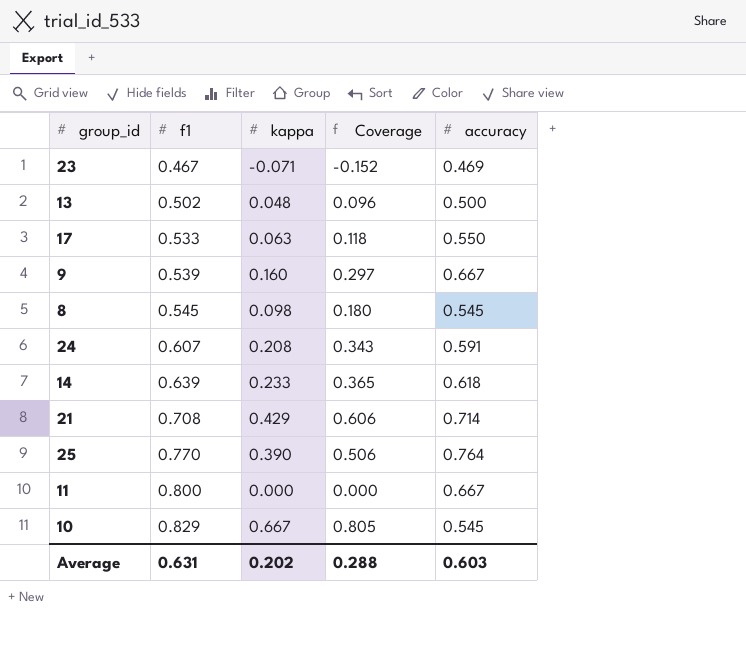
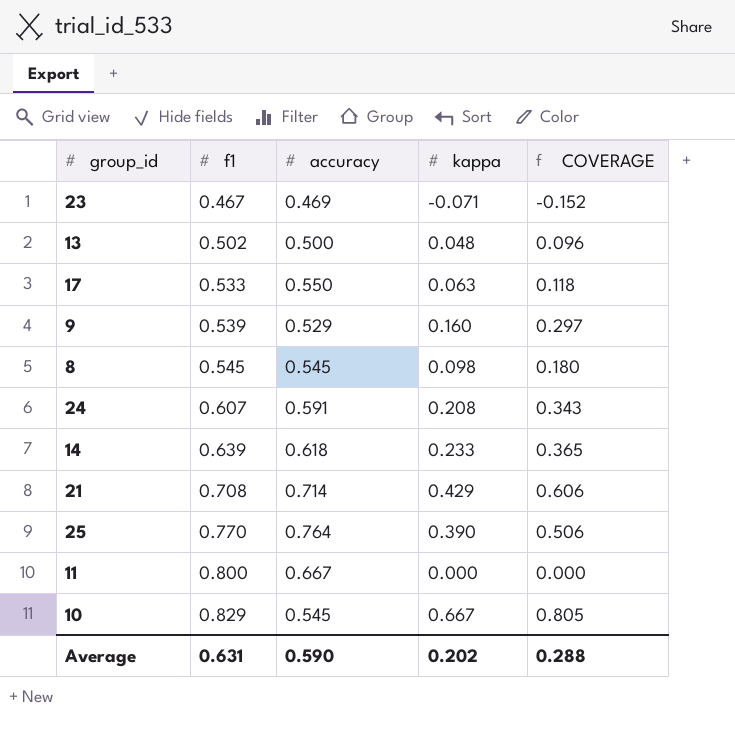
column accuracy | position: 5 -> 3
column name: Coverage -> COVERAGE
9 | accuracy: 0.667 -> 0.529
Average | accuracy: 0.603 -> 0.590

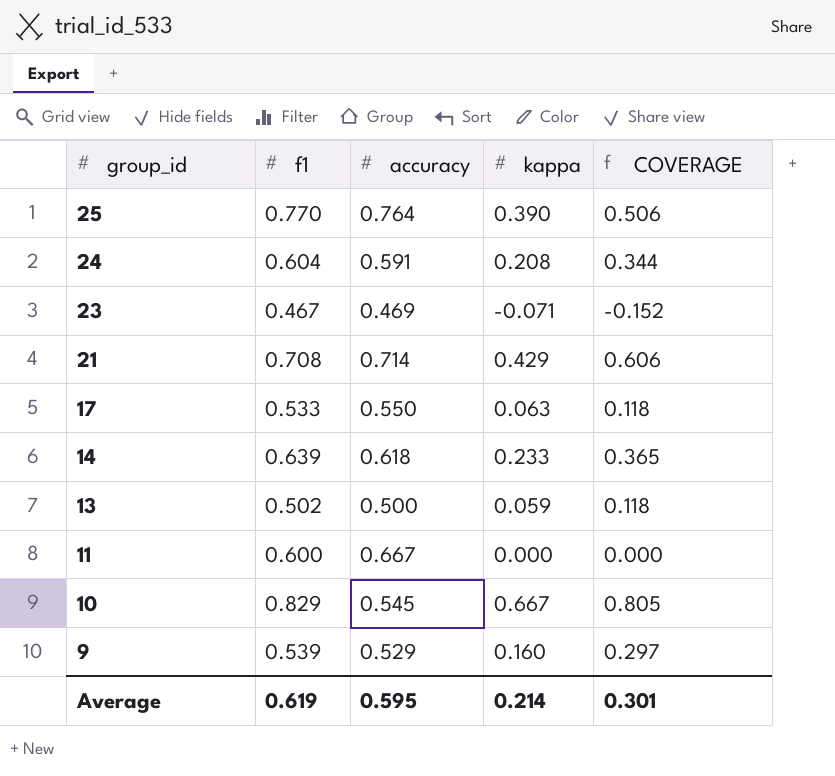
row order: f1 ascending -> group_id descending
row 8: 0.545 | 0.545 | 0.098 | 0.180 -> none
24 | f1: 0.607 -> 0.604
24 | COVERAGE: 0.343 -> 0.344
13 | kappa: 0.048 -> 0.059
13 | COVERAGE: 0.096 -> 0.118
11 | f1: 0.800 -> 0.600
Average | f1: 0.631 -> 0.619
Average | accuracy: 0.590 -> 0.595
Average | kappa: 0.202 -> 0.214
Average | COVERAGE: 0.288 -> 0.301

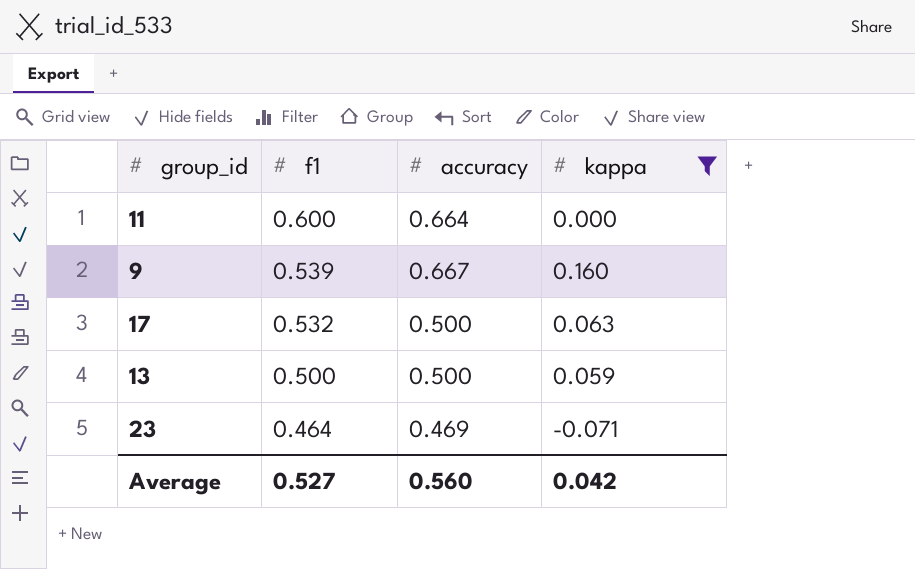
filter: none -> kappa <= 0.160
row order: group_id descending -> f1 descending
column COVERAGE | formula: [kappa] / [f1] -> none
11 | accuracy: 0.667 -> 0.664
9 | accuracy: 0.529 -> 0.667
17 | f1: 0.533 -> 0.532
17 | accuracy: 0.550 -> 0.500
13 | f1: 0.502 -> 0.500
23 | f1: 0.467 -> 0.464
Average | f1: 0.619 -> 0.527
Average | accuracy: 0.595 -> 0.560
Average | kappa: 0.214 -> 0.042

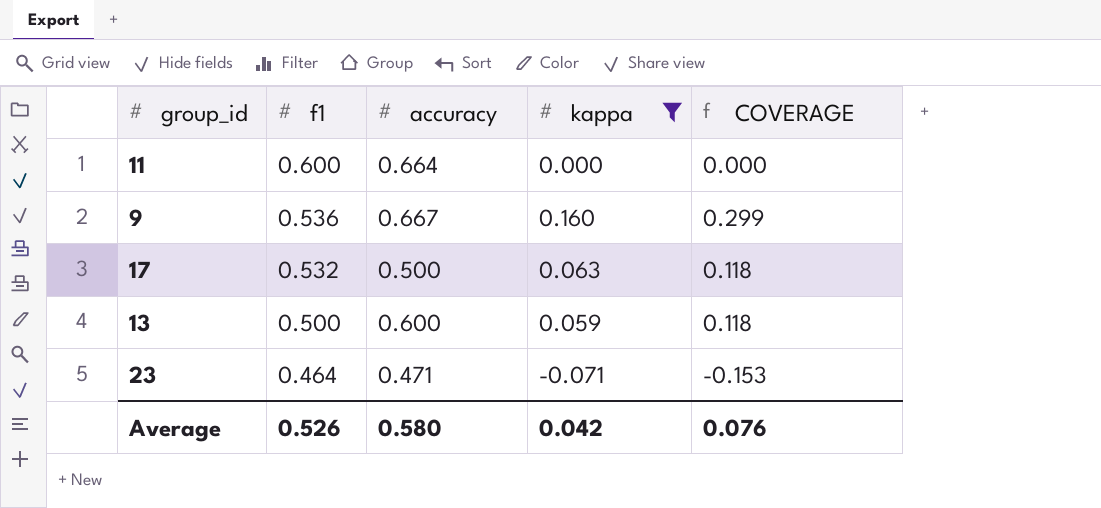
column COVERAGE | formula: none -> [kappa] / [f1]
9 | f1: 0.539 -> 0.536
13 | accuracy: 0.500 -> 0.600
23 | accuracy: 0.469 -> 0.471
Average | f1: 0.527 -> 0.526
Average | accuracy: 0.560 -> 0.580

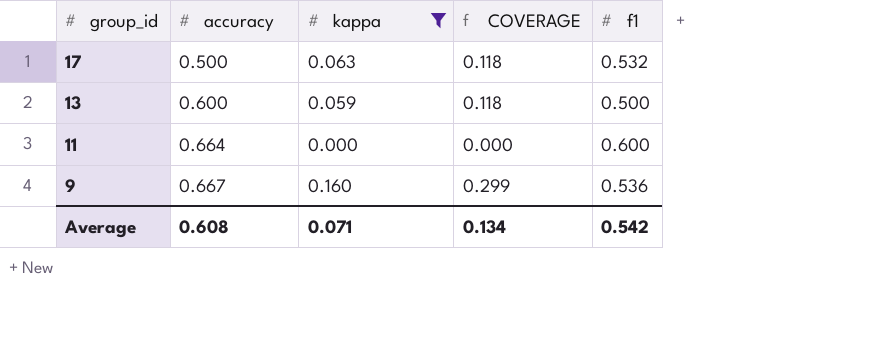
row order: f1 descending -> group_id descending
column f1 | position: 2 -> 5
row 23: 0.464 | 0.471 | -0.071 | -0.153 -> none
Average | accuracy: 0.580 -> 0.608
Average | kappa: 0.042 -> 0.071
Average | COVERAGE: 0.076 -> 0.134
Average | f1: 0.526 -> 0.542

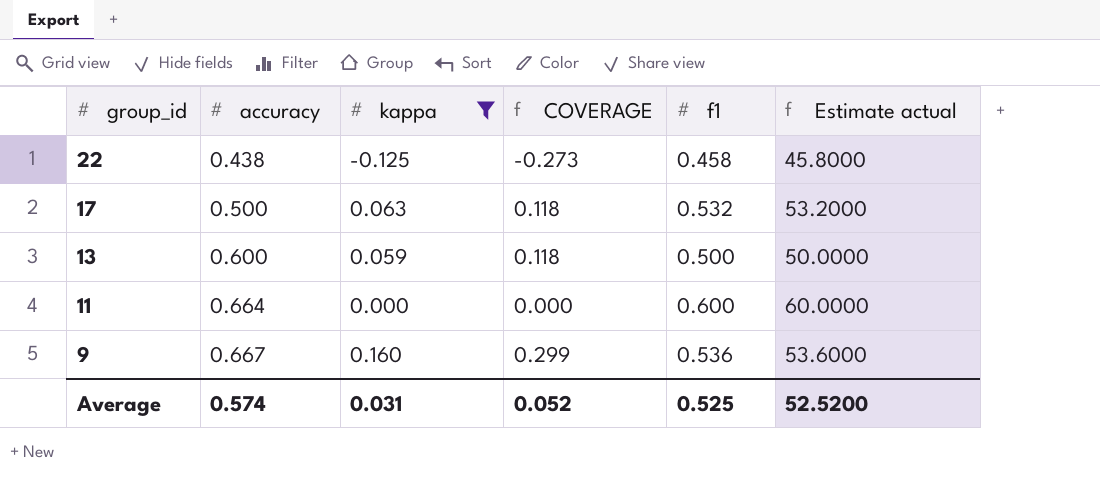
column Estimate actual | formula: none -> [f1] * 100
row 22: none -> 0.438 | -0.125 | -0.273 | 0.458 | 45.8000
Average | accuracy: 0.608 -> 0.574
Average | kappa: 0.071 -> 0.031
Average | COVERAGE: 0.134 -> 0.052
Average | f1: 0.542 -> 0.525

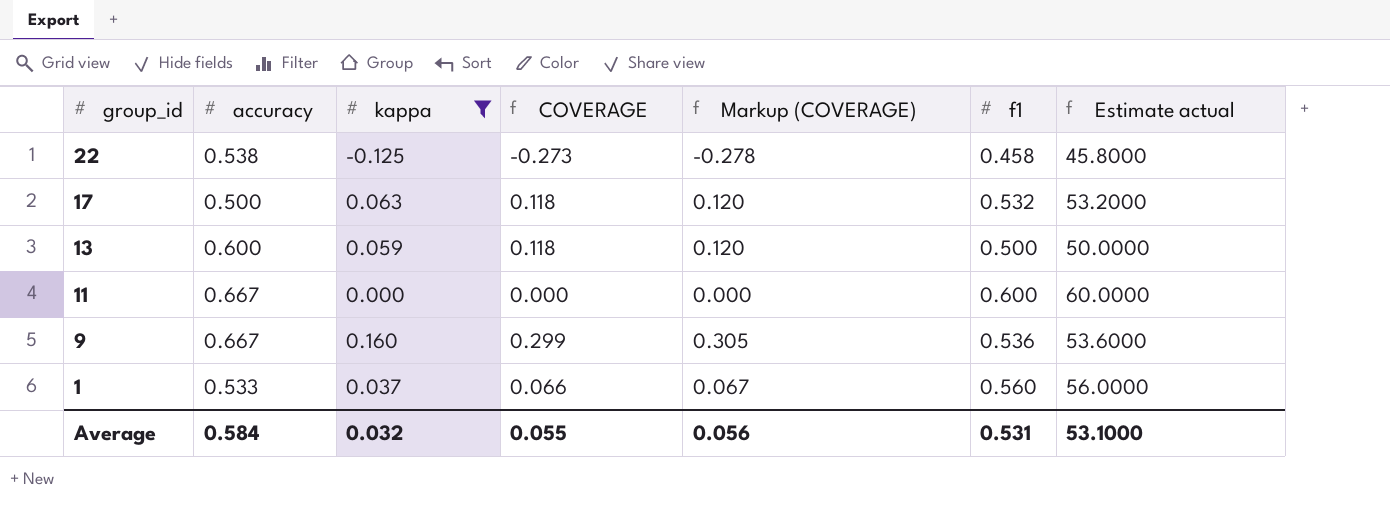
column Markup (COVERAGE) | formula: none -> [COVERAGE] * 1.02
22 | accuracy: 0.438 -> 0.538
11 | accuracy: 0.664 -> 0.667
row 1: none -> 0.533 | 0.037 | 0.066 | 0.067 | 0.560 | 56.0000
Average | accuracy: 0.574 -> 0.584
Average | kappa: 0.031 -> 0.032
Average | COVERAGE: 0.052 -> 0.055
Average | f1: 0.525 -> 0.531
Average | Estimate actual: 52.5200 -> 53.1000

